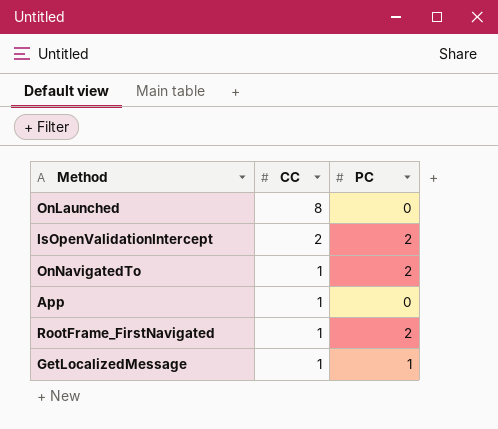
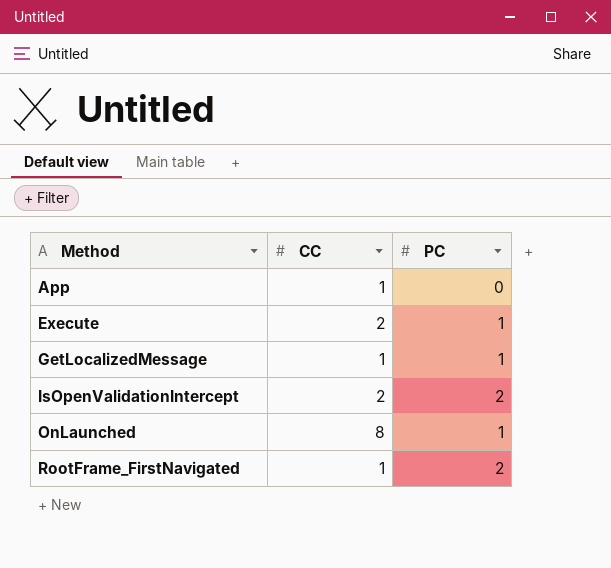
row order: CC descending -> Method ascending
row OnNavigatedTo: 1 | 2 -> none
row Execute: none -> 2 | 1
OnLaunched | PC: 0 -> 1

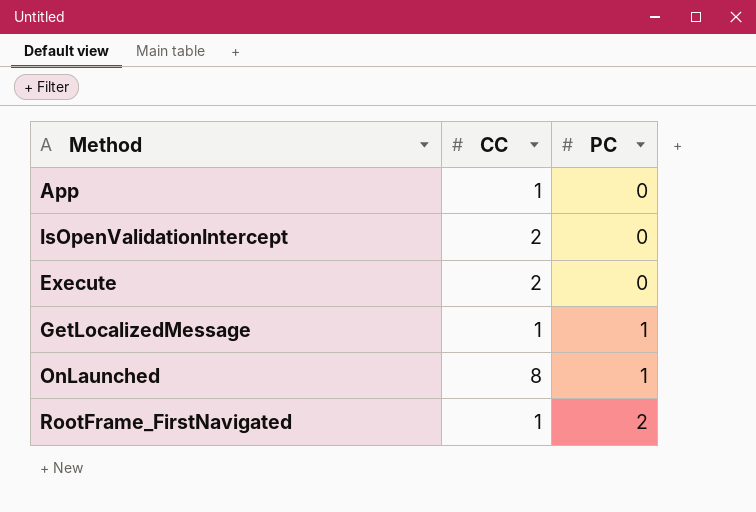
row order: Method ascending -> PC ascending
IsOpenValidationIntercept | PC: 2 -> 0
Execute | PC: 1 -> 0

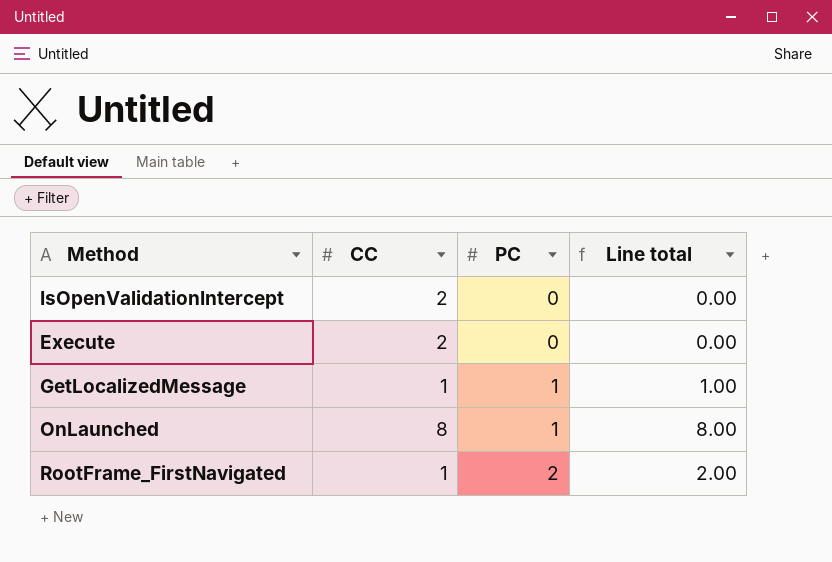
column Line total | formula: none -> [CC] * [PC]
row App: 1 | 0 -> none

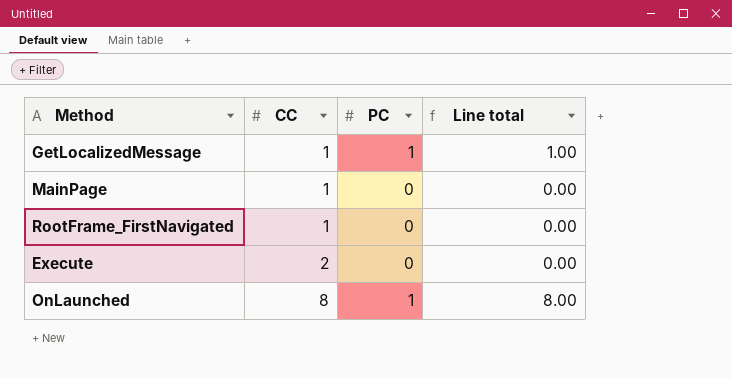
row order: PC ascending -> CC ascending
row IsOpenValidationIntercept: 2 | 0 | 0.00 -> none
row MainPage: none -> 1 | 0 | 0.00
RootFrame_FirstNavigated | PC: 2 -> 0
RootFrame_FirstNavigated | Line total: 2.00 -> 0.00

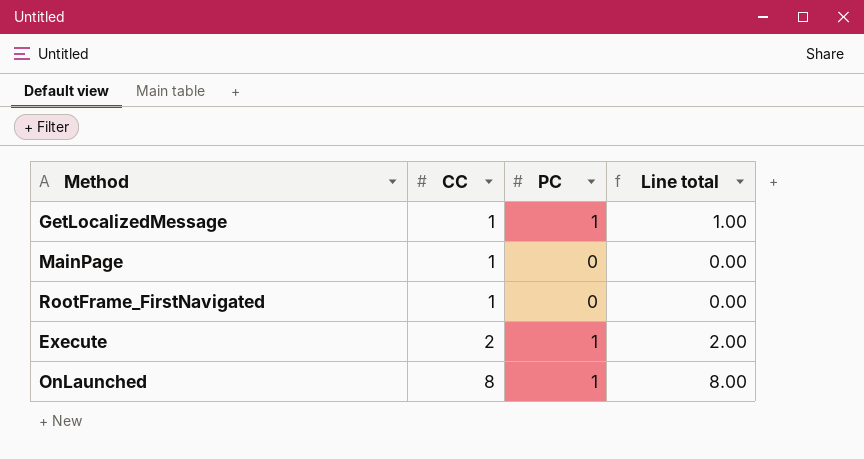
Execute | PC: 0 -> 1
Execute | Line total: 0.00 -> 2.00

